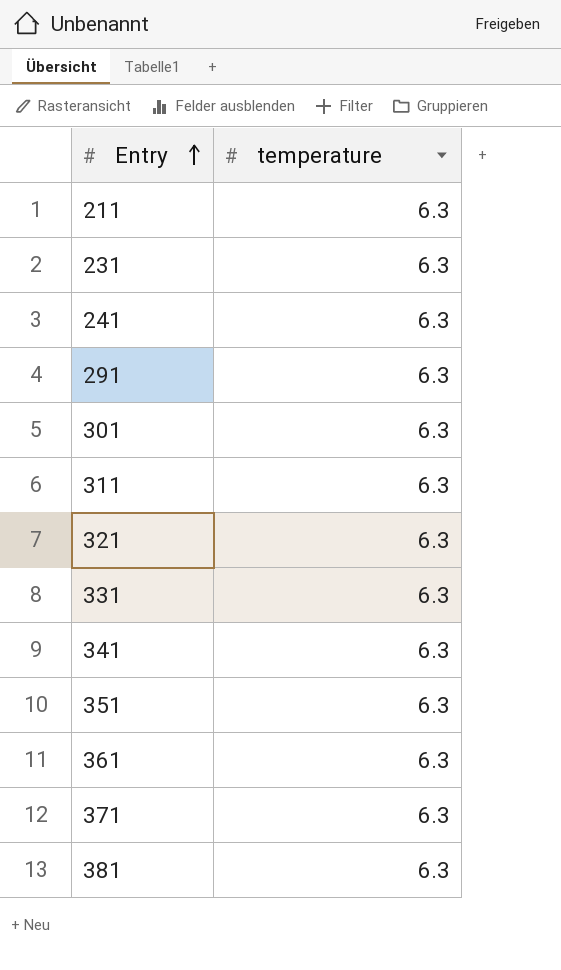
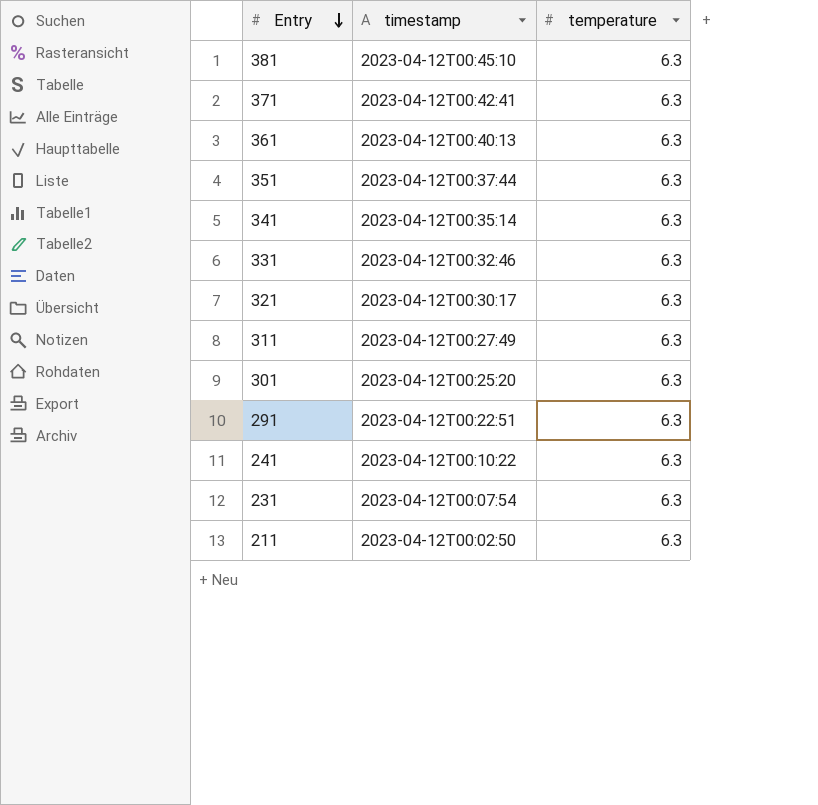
row order: Entry ascending -> Entry descending
column timestamp | position: none -> 2

